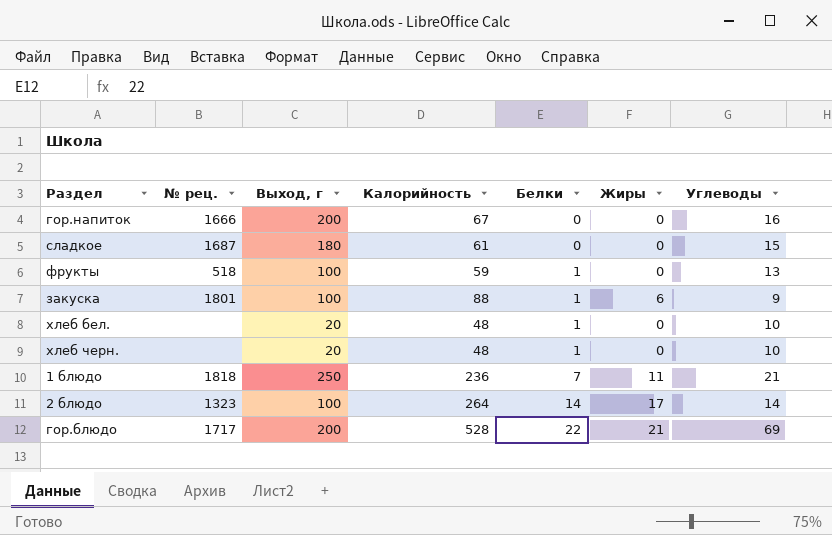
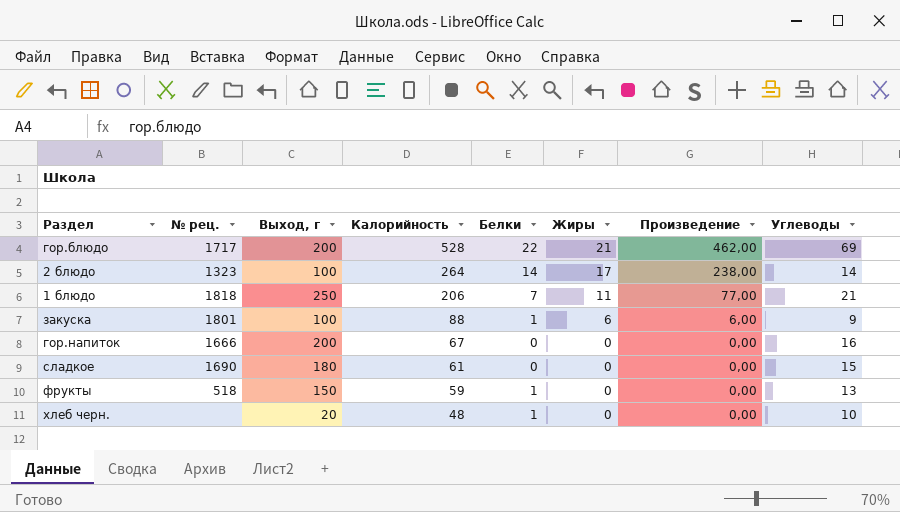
row order: Белки ascending -> Калорийность descending
column Произведение | formula: none -> [Белки] * [Жиры]
row хлеб бел.: none | 20 | 48 | 1 | 0 | 10 -> none
1 блюдо | Калорийность: 236 -> 206
сладкое | № рец.: 1687 -> 1690
фрукты | Выход, г: 100 -> 150

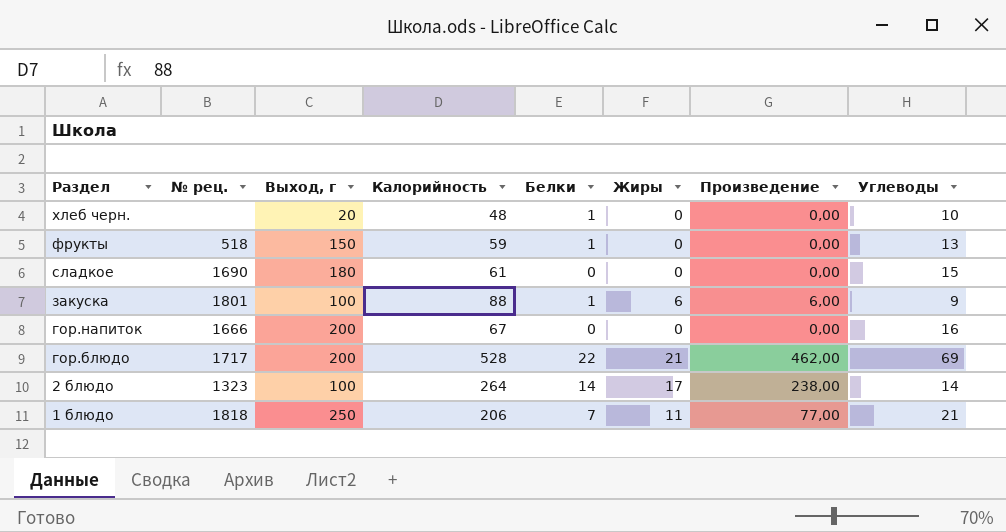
row order: Калорийность descending -> Раздел descending

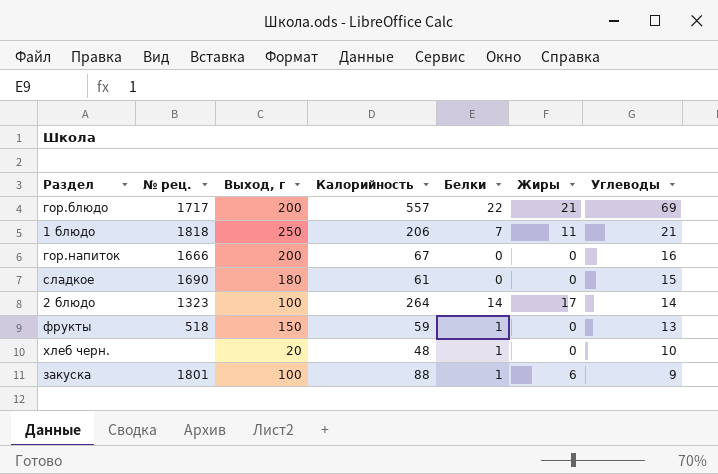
row order: Раздел descending -> Углеводы descending
column Произведение | formula: [Белки] * [Жиры] -> none
гор.блюдо | Калорийность: 528 -> 557

